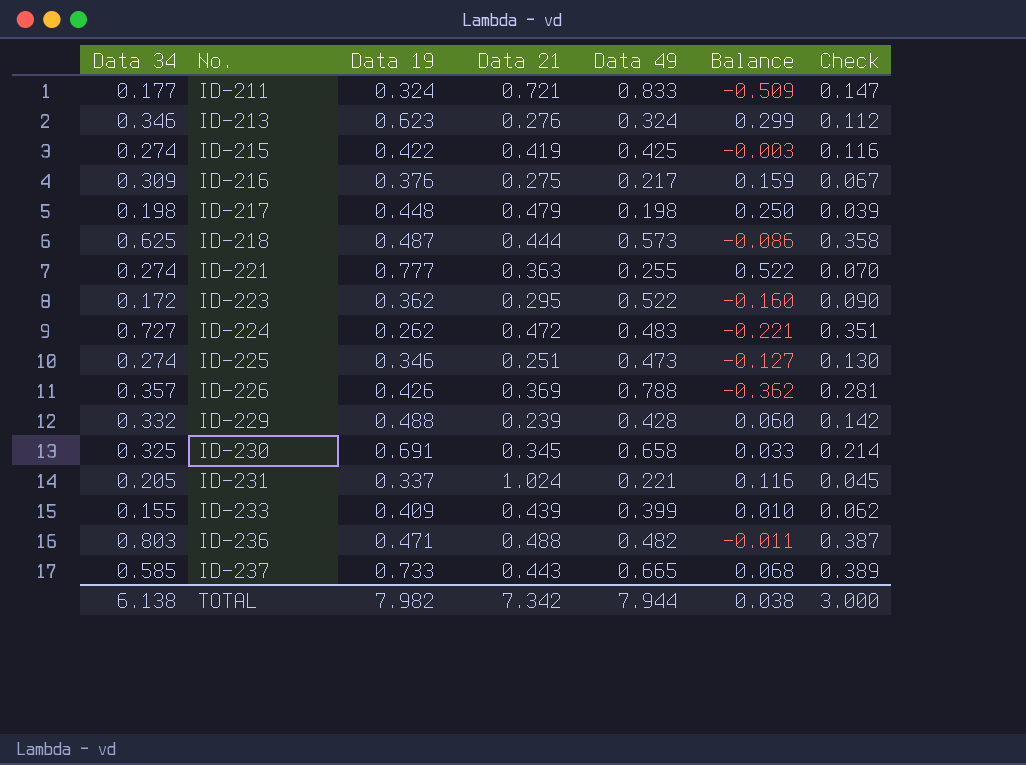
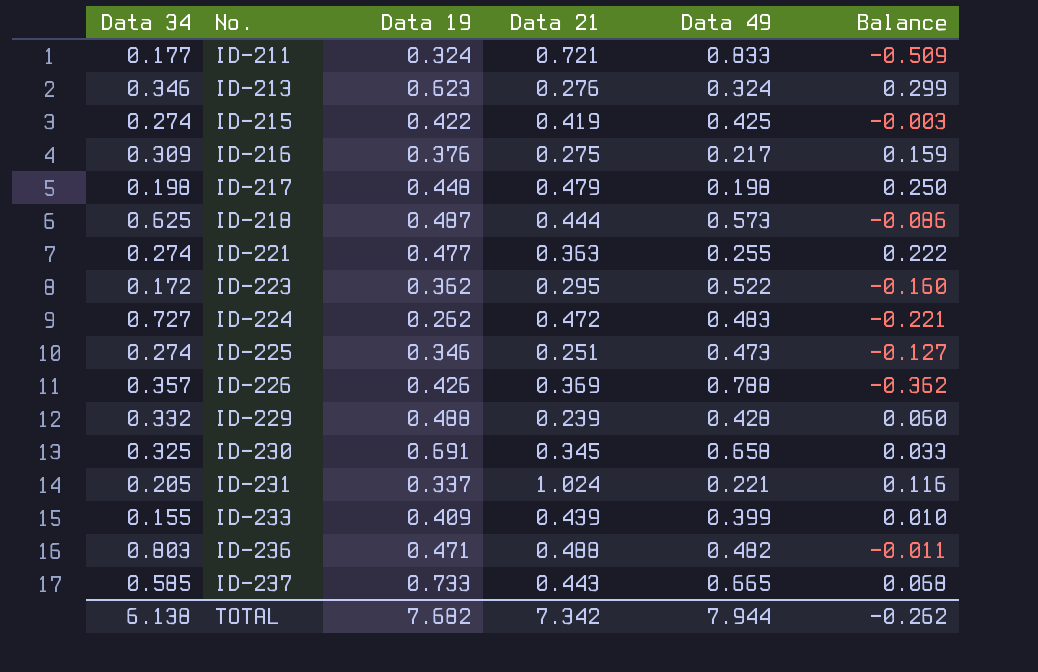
column Check | formula: [Data 34] * [Data 49] -> none
ID-221 | Data 19: 0.777 -> 0.477
ID-221 | Balance: 0.522 -> 0.222
TOTAL | Data 19: 7.982 -> 7.682
TOTAL | Balance: 0.038 -> -0.262

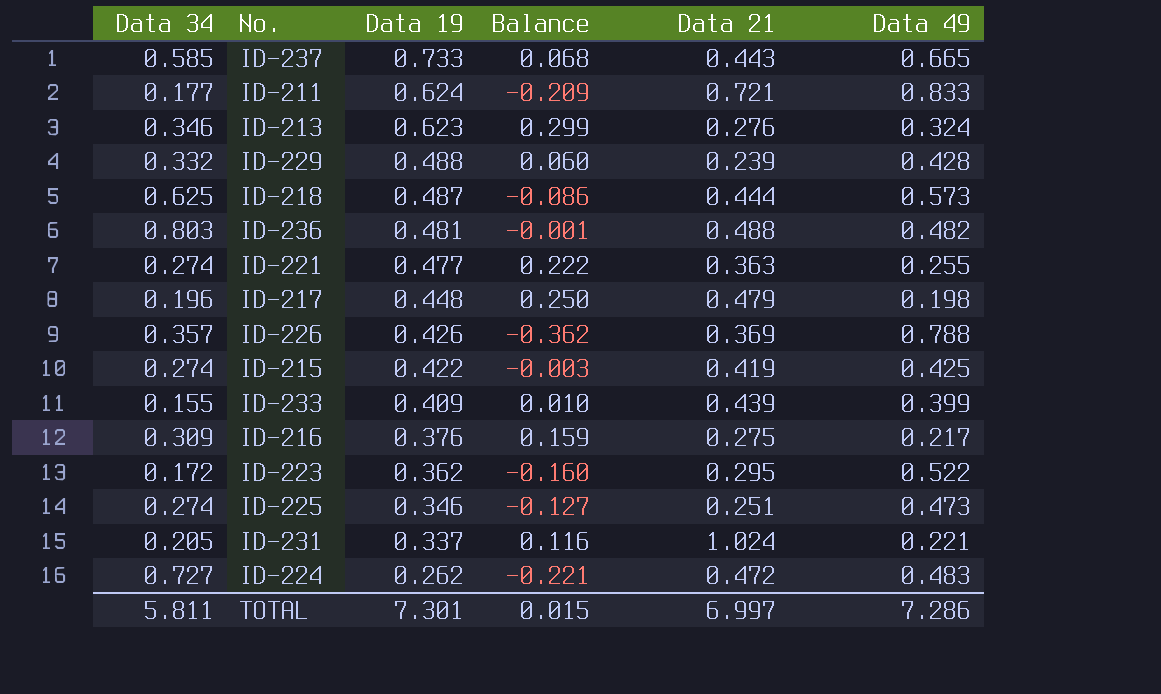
row order: No. ascending -> Data 19 descending
column Balance | position: 6 -> 4
row ID-230: 0.325 | 0.691 | 0.345 | 0.658 | 0.033 -> none
ID-211 | Data 19: 0.324 -> 0.624
ID-211 | Balance: -0.509 -> -0.209
ID-236 | Data 19: 0.471 -> 0.481
ID-236 | Balance: -0.011 -> -0.001
ID-217 | Data 34: 0.198 -> 0.196
TOTAL | Data 34: 6.138 -> 5.811
TOTAL | Data 19: 7.682 -> 7.301
TOTAL | Balance: -0.262 -> 0.015
TOTAL | Data 21: 7.342 -> 6.997
TOTAL | Data 49: 7.944 -> 7.286

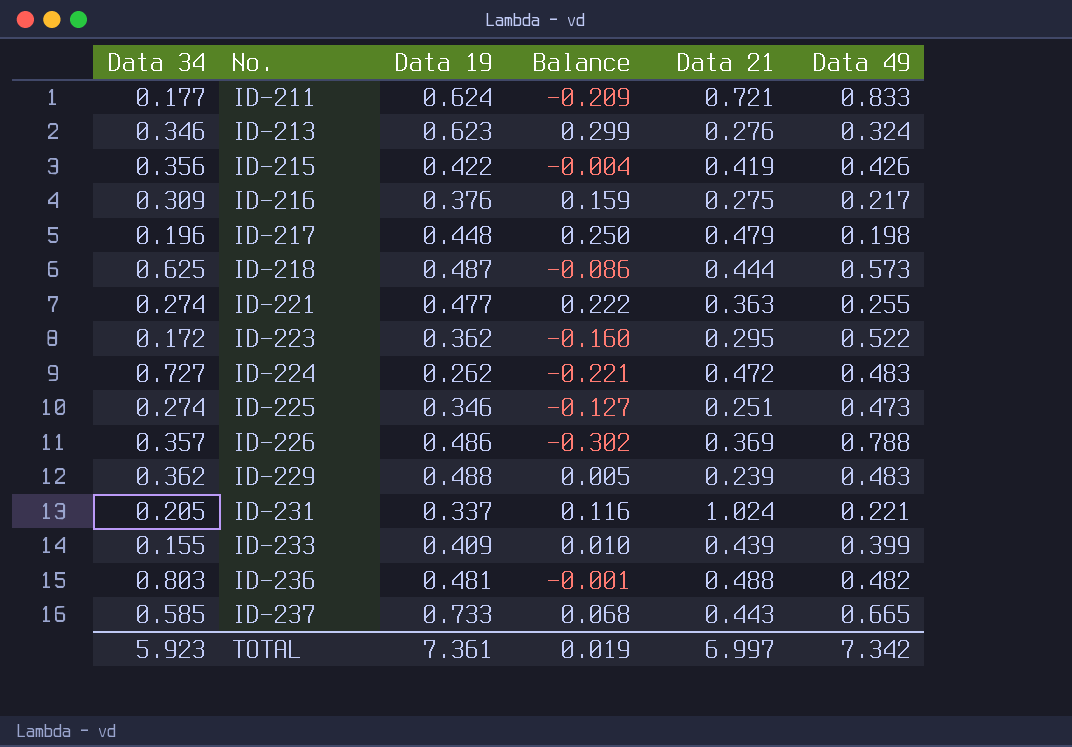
row order: Data 19 descending -> No. ascending
ID-215 | Data 34: 0.274 -> 0.356
ID-215 | Balance: -0.003 -> -0.004
ID-215 | Data 49: 0.425 -> 0.426
ID-226 | Data 19: 0.426 -> 0.486
ID-226 | Balance: -0.362 -> -0.302
ID-229 | Data 34: 0.332 -> 0.362
ID-229 | Balance: 0.060 -> 0.005
ID-229 | Data 49: 0.428 -> 0.483
TOTAL | Data 34: 5.811 -> 5.923
TOTAL | Data 19: 7.301 -> 7.361
TOTAL | Balance: 0.015 -> 0.019
TOTAL | Data 49: 7.286 -> 7.342

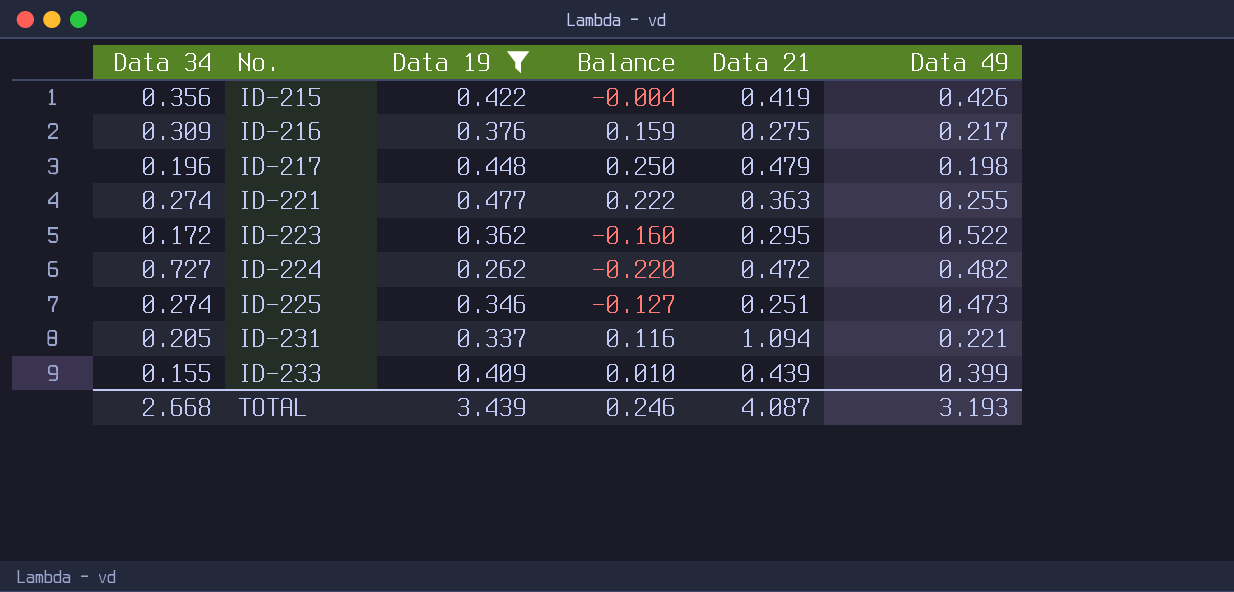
filter: none -> Data 19 <= 0.477
ID-224 | Balance: -0.221 -> -0.220
ID-224 | Data 49: 0.483 -> 0.482
ID-231 | Data 21: 1.024 -> 1.094
TOTAL | Data 34: 5.923 -> 2.668
TOTAL | Data 19: 7.361 -> 3.439
TOTAL | Balance: 0.019 -> 0.246
TOTAL | Data 21: 6.997 -> 4.087
TOTAL | Data 49: 7.342 -> 3.193

